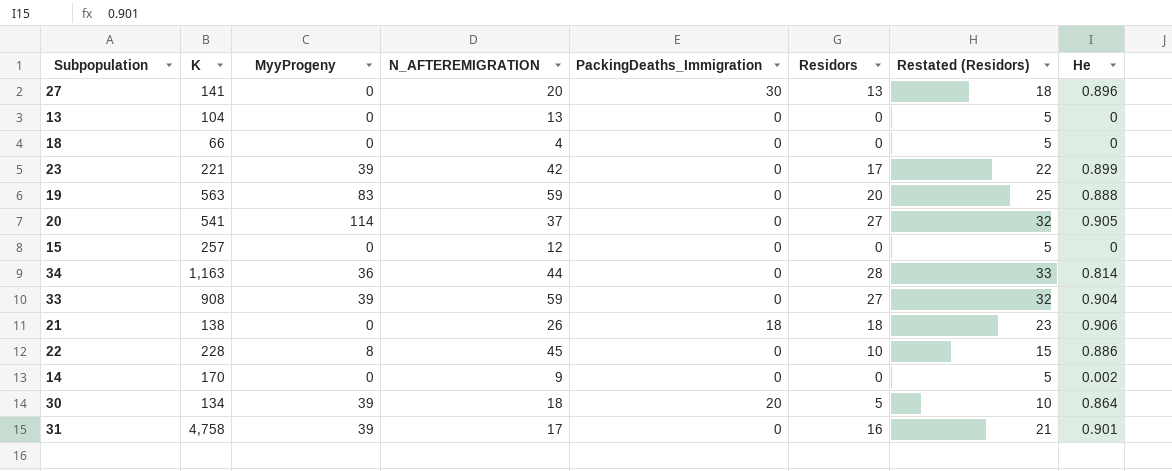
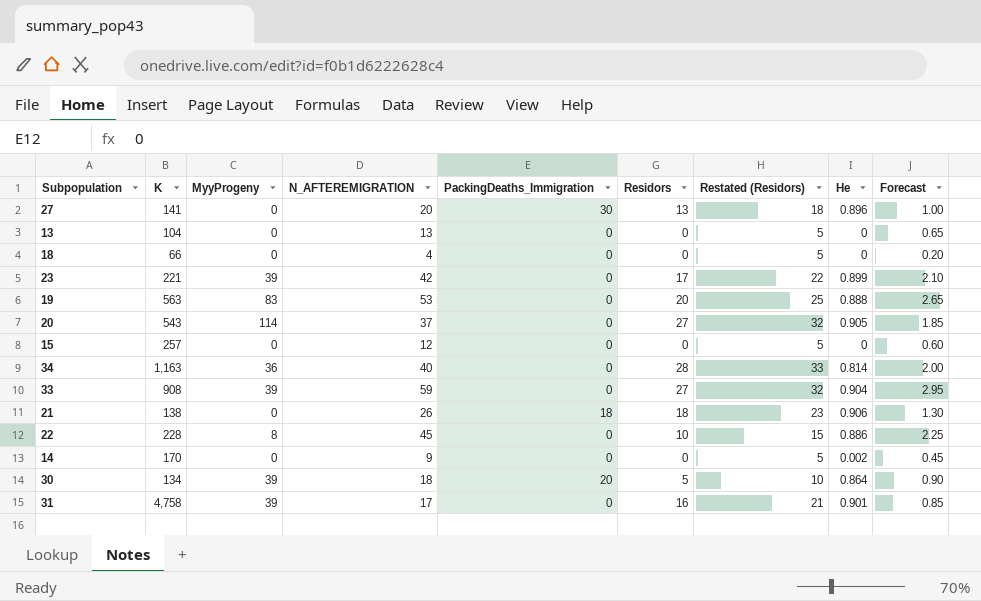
column Forecast | formula: none -> [N_AFTEREMIGRATION] * 0.05
19 | N_AFTEREMIGRATION: 59 -> 53
20 | K: 541 -> 543
34 | N_AFTEREMIGRATION: 44 -> 40

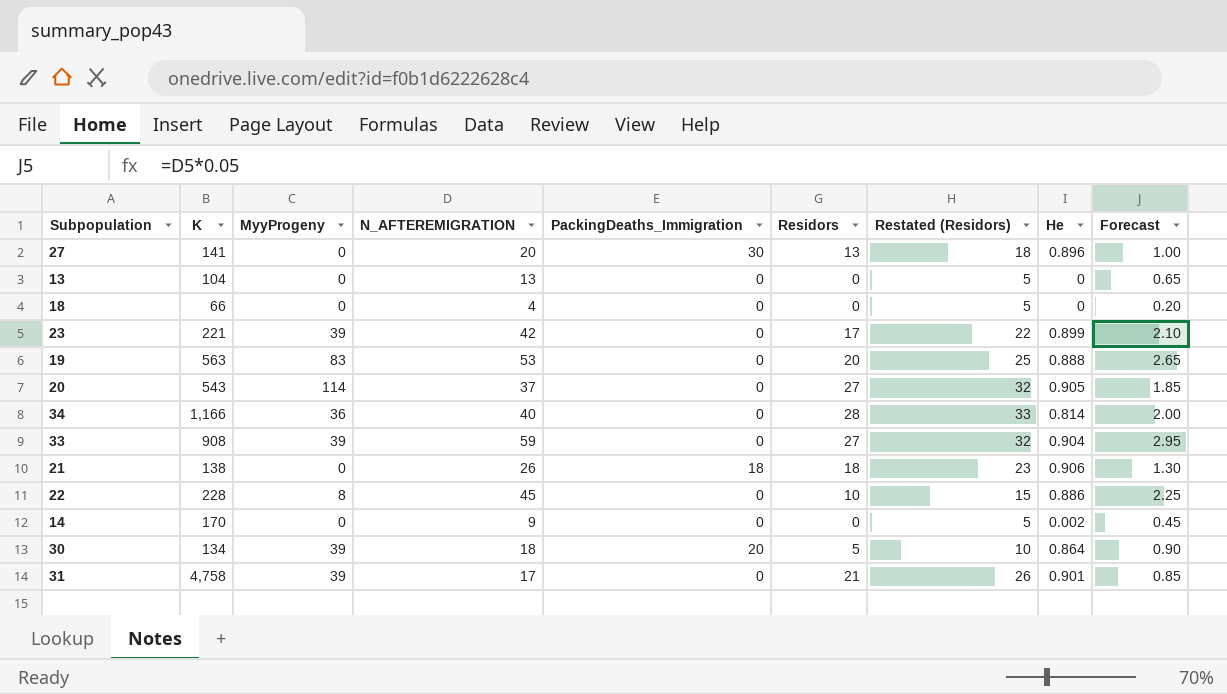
row 15: 257 | 0 | 12 | 0 | 0 | 5 | 0 | 0.60 -> none
34 | K: 1,163 -> 1,166
31 | Residors: 16 -> 21
31 | Restated (Residors): 21 -> 26

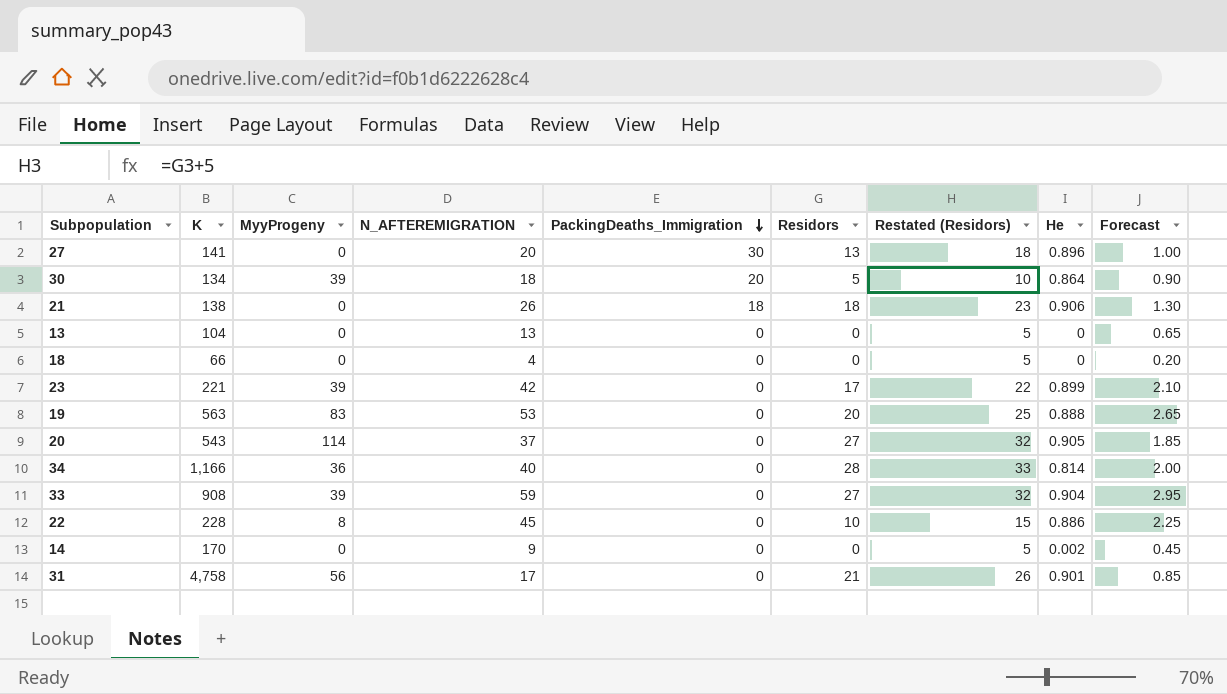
row order: none -> PackingDeaths_Immigration descending
31 | MyyProgeny: 39 -> 56

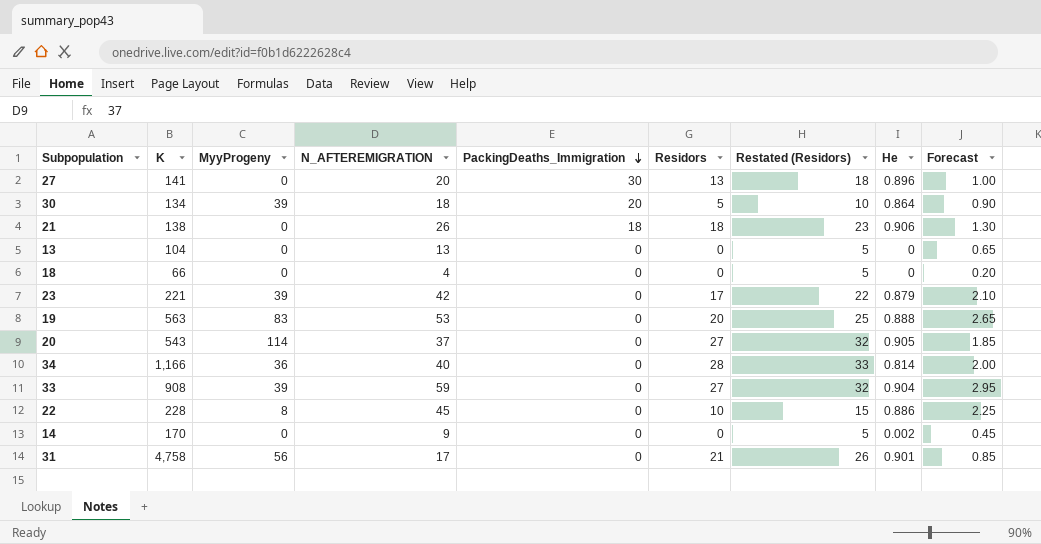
23 | He: 0.899 -> 0.879

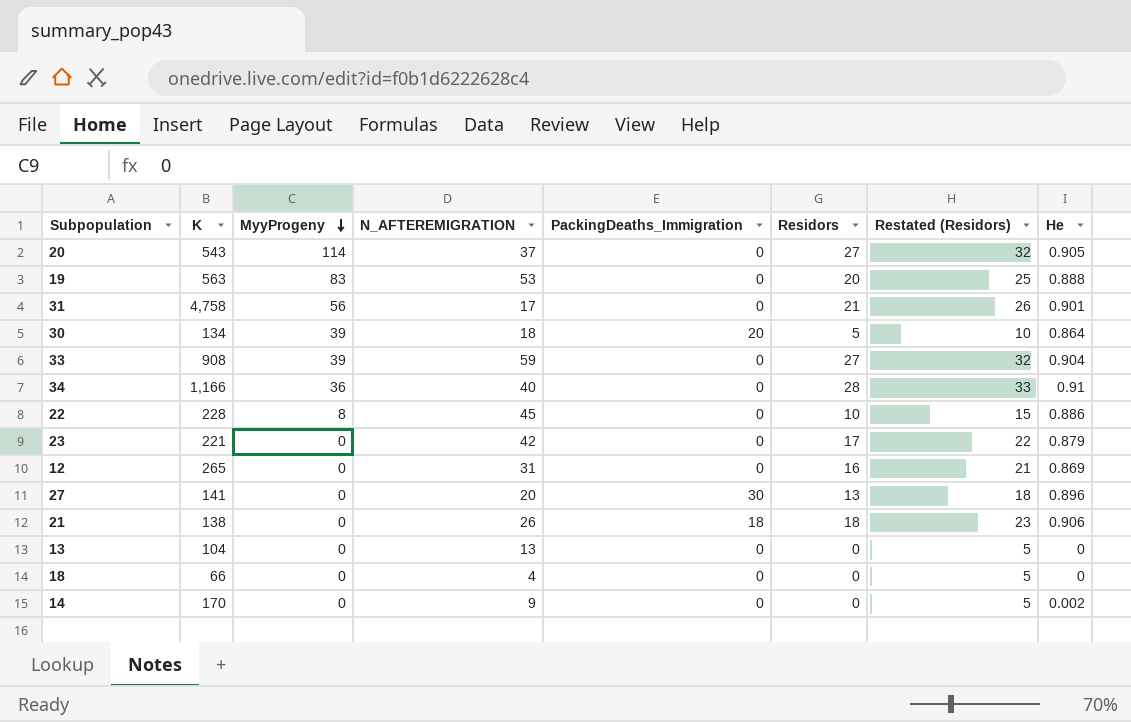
row order: PackingDeaths_Immigration descending -> MyyProgeny descending
column Forecast | formula: [N_AFTEREMIGRATION] * 0.05 -> none
34 | He: 0.814 -> 0.91
23 | MyyProgeny: 39 -> 0
row 12: none -> 265 | 0 | 31 | 0 | 16 | 21 | 0.869

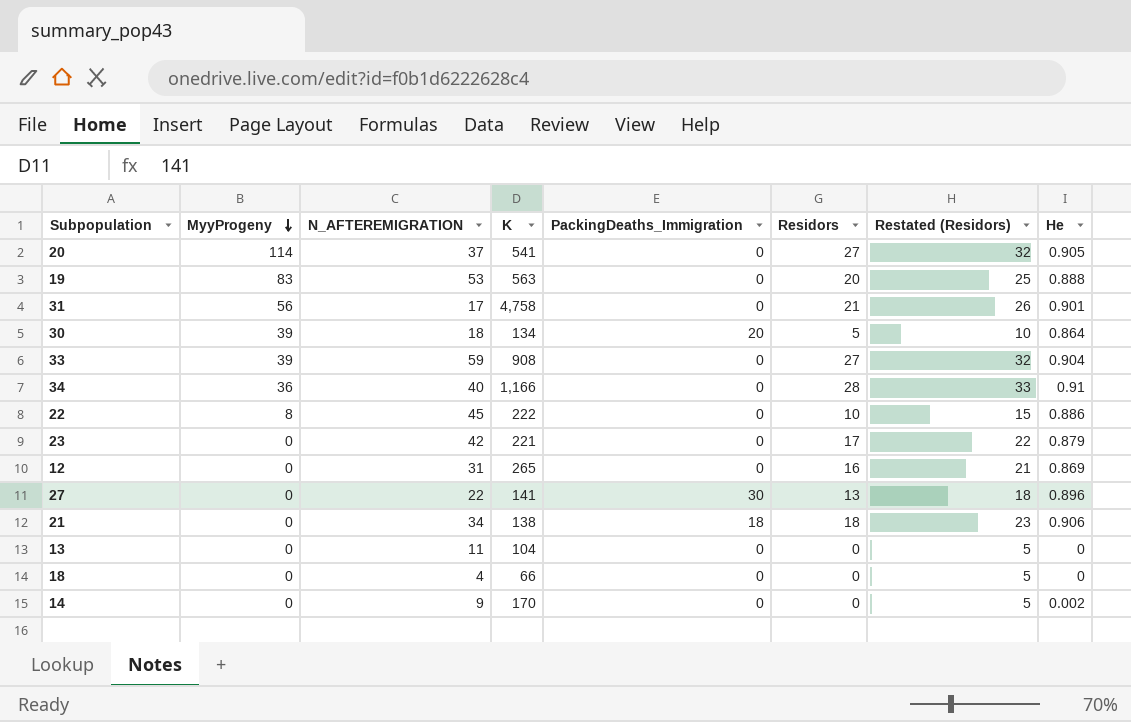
column K | position: 2 -> 4
20 | K: 543 -> 541
22 | K: 228 -> 222
27 | N_AFTEREMIGRATION: 20 -> 22
21 | N_AFTEREMIGRATION: 26 -> 34
13 | N_AFTEREMIGRATION: 13 -> 11

